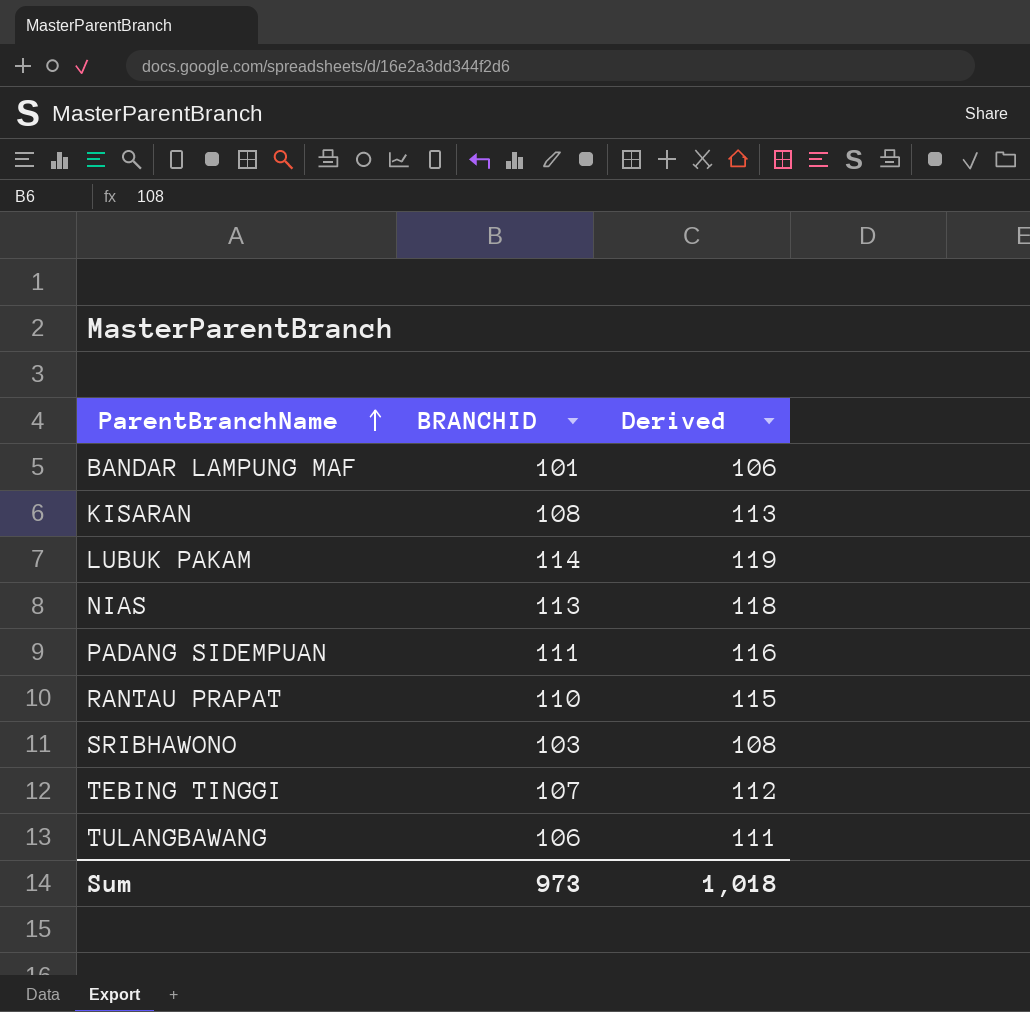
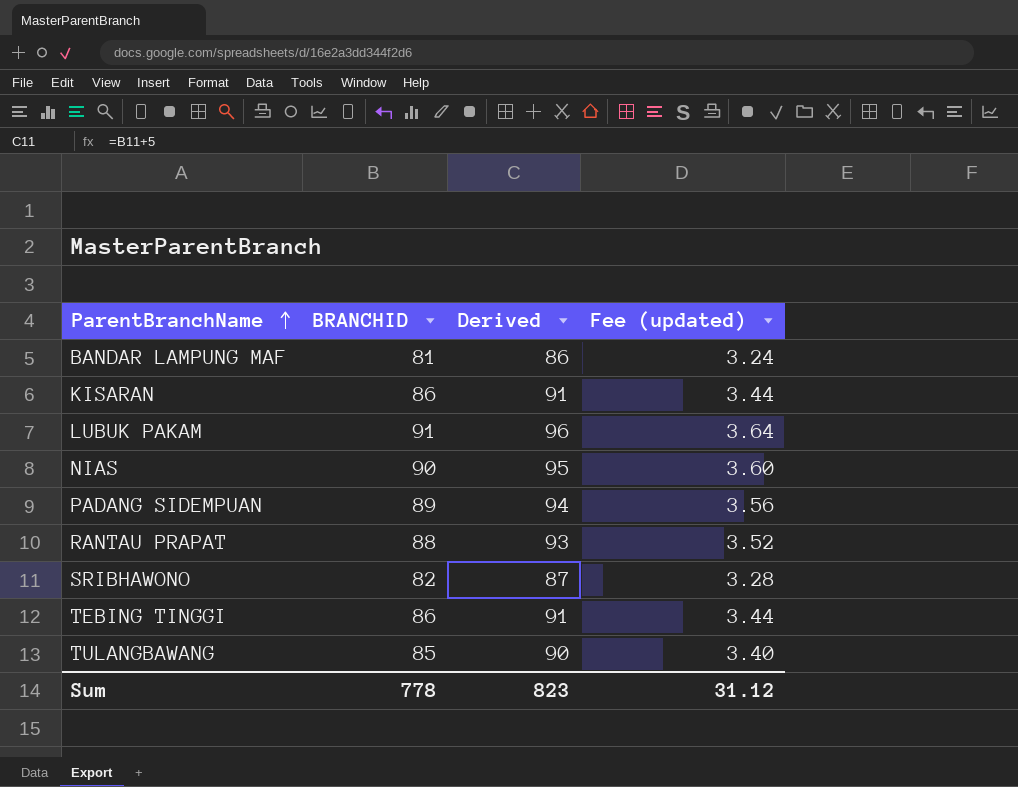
column Fee (updated) | formula: none -> [BRANCHID] * 0.04
BANDAR LAMPUNG MAF | BRANCHID: 101 -> 81
BANDAR LAMPUNG MAF | Derived: 106 -> 86
KISARAN | BRANCHID: 108 -> 86
KISARAN | Derived: 113 -> 91
LUBUK PAKAM | BRANCHID: 114 -> 91
LUBUK PAKAM | Derived: 119 -> 96
NIAS | BRANCHID: 113 -> 90
NIAS | Derived: 118 -> 95
PADANG SIDEMPUAN | BRANCHID: 111 -> 89
PADANG SIDEMPUAN | Derived: 116 -> 94
RANTAU PRAPAT | BRANCHID: 110 -> 88
RANTAU PRAPAT | Derived: 115 -> 93
SRIBHAWONO | BRANCHID: 103 -> 82
SRIBHAWONO | Derived: 108 -> 87
TEBING TINGGI | BRANCHID: 107 -> 86
TEBING TINGGI | Derived: 112 -> 91
TULANGBAWANG | BRANCHID: 106 -> 85
TULANGBAWANG | Derived: 111 -> 90
Sum | BRANCHID: 973 -> 778
Sum | Derived: 1,018 -> 823

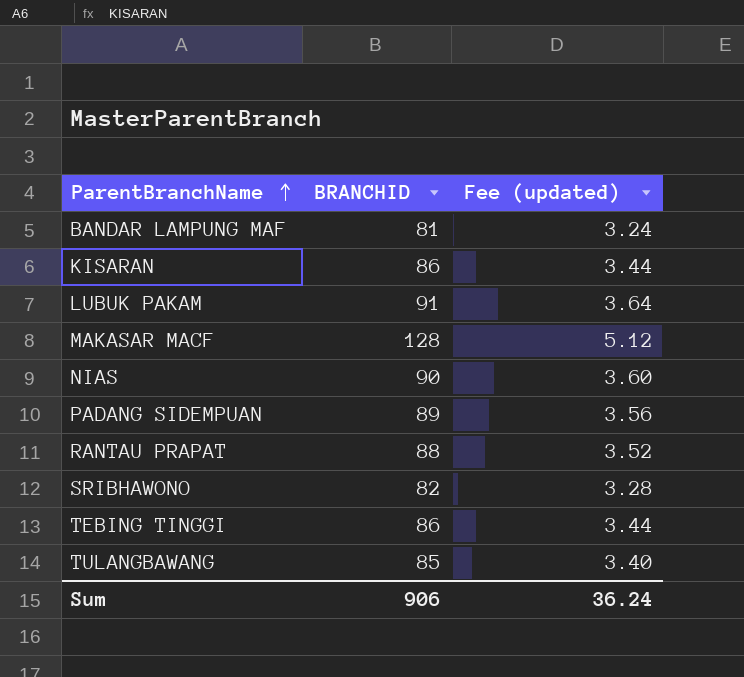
column Derived | formula: [BRANCHID] + 5 -> none
row MAKASAR MACF: none -> 128 | 5.12
Sum | BRANCHID: 778 -> 906
Sum | Fee (updated): 31.12 -> 36.24

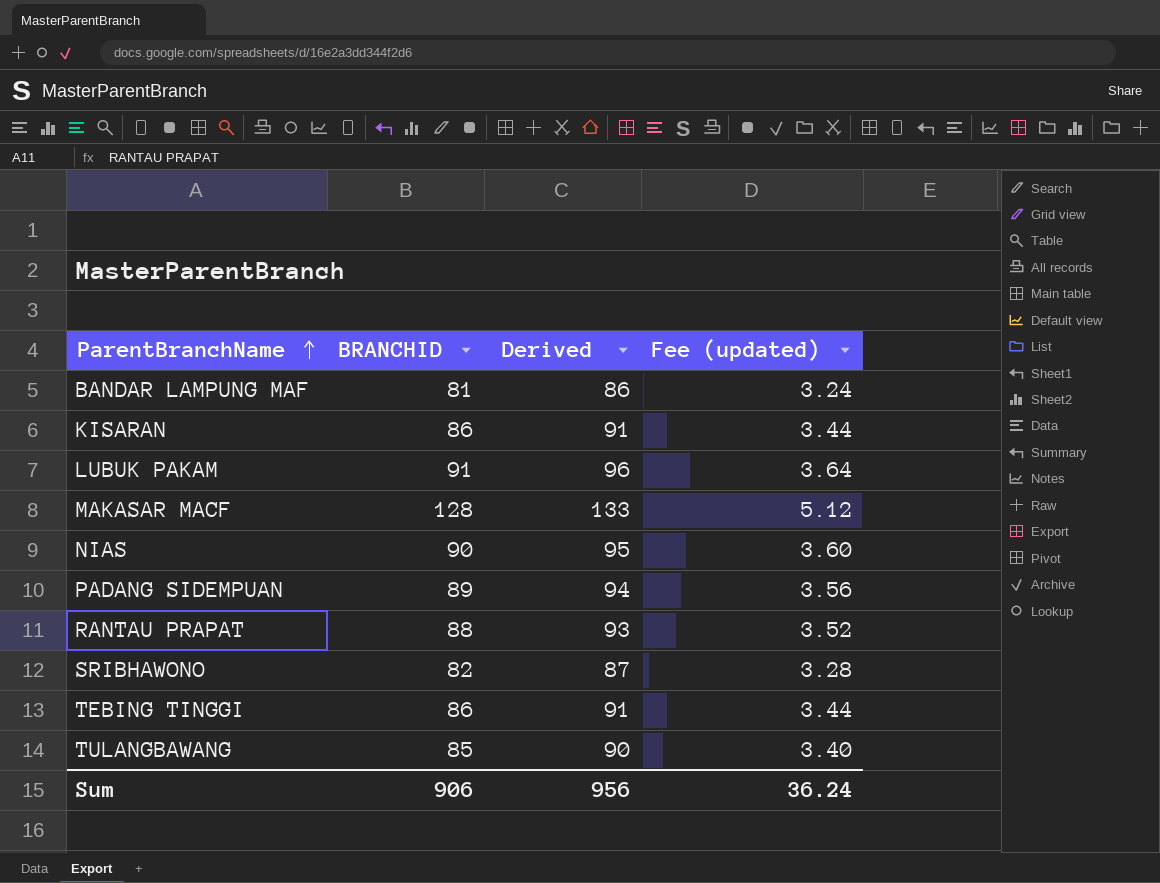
column Derived | formula: none -> [BRANCHID] + 5

